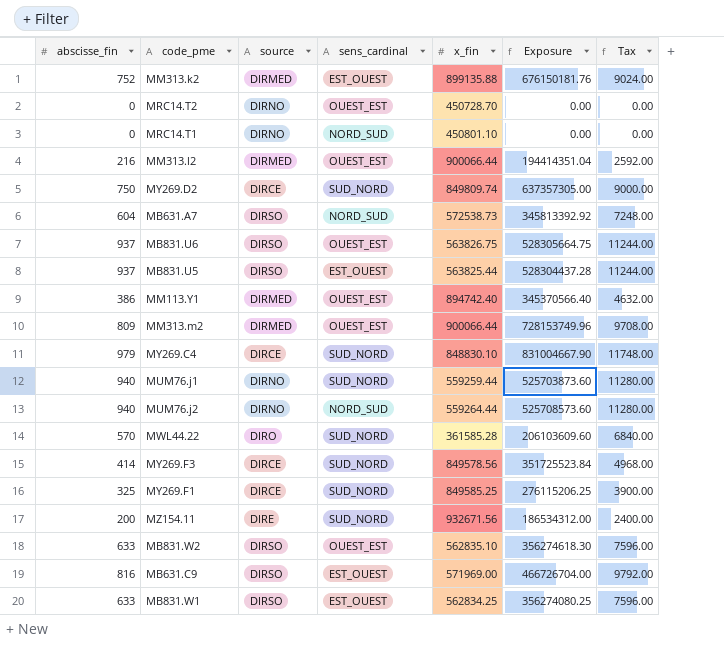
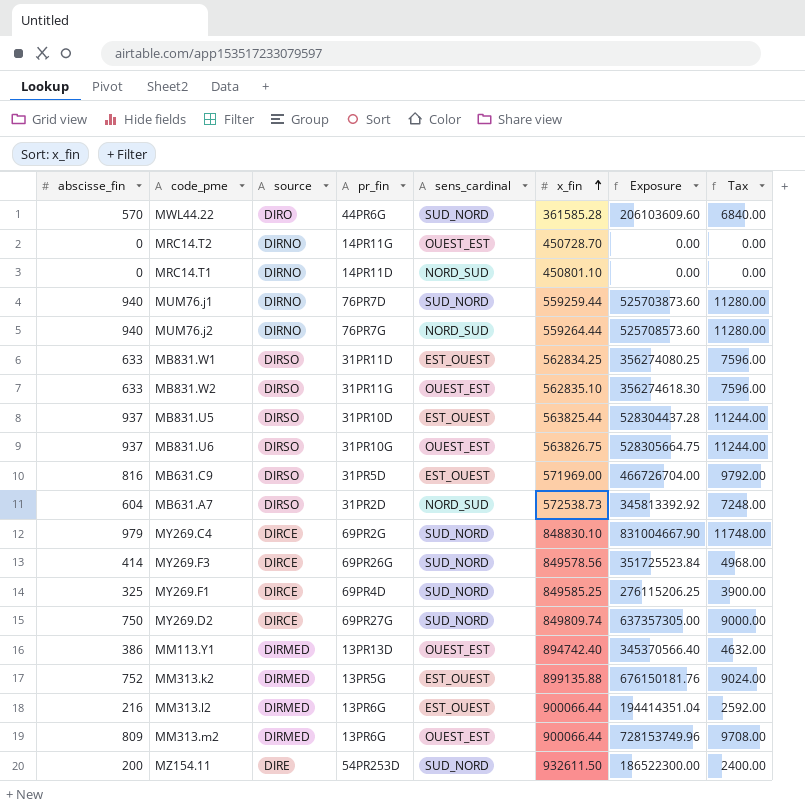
row order: none -> x_fin ascending
column pr_fin | position: none -> 4
MM313.l2 | sens_cardinal: OUEST_EST -> EST_OUEST
MZ154.11 | x_fin: 932671.56 -> 932611.50
MZ154.11 | Exposure: 186534312.00 -> 186522300.00

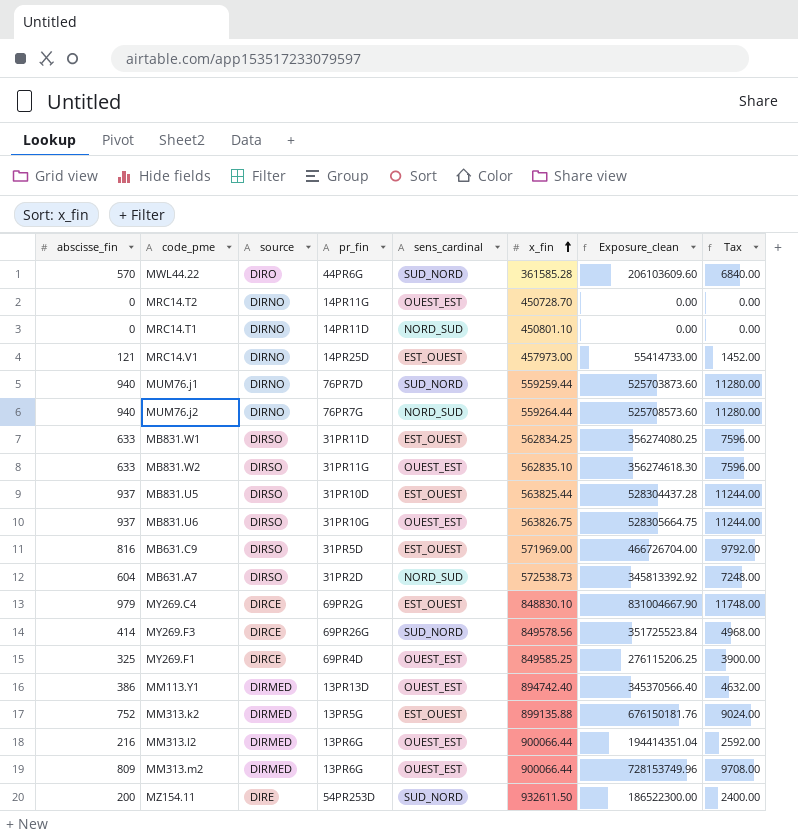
column name: Exposure -> Exposure_clean
row MY269.D2: 750 | DIRCE | 69PR27G | SUD_NORD | 849809.74 | 637357305.00 | 9000.00 -> none
row MRC14.V1: none -> 121 | DIRNO | 14PR25D | EST_OUEST | 457973.00 | 55414733.00 | 1452.00
MY269.C4 | sens_cardinal: SUD_NORD -> EST_OUEST
MY269.F1 | sens_cardinal: SUD_NORD -> OUEST_EST
MM313.l2 | sens_cardinal: EST_OUEST -> OUEST_EST

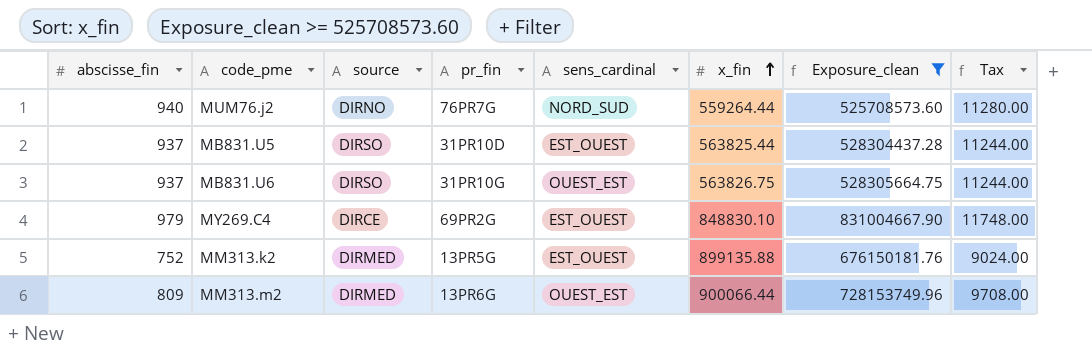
filter: none -> Exposure_clean >= 525708573.60

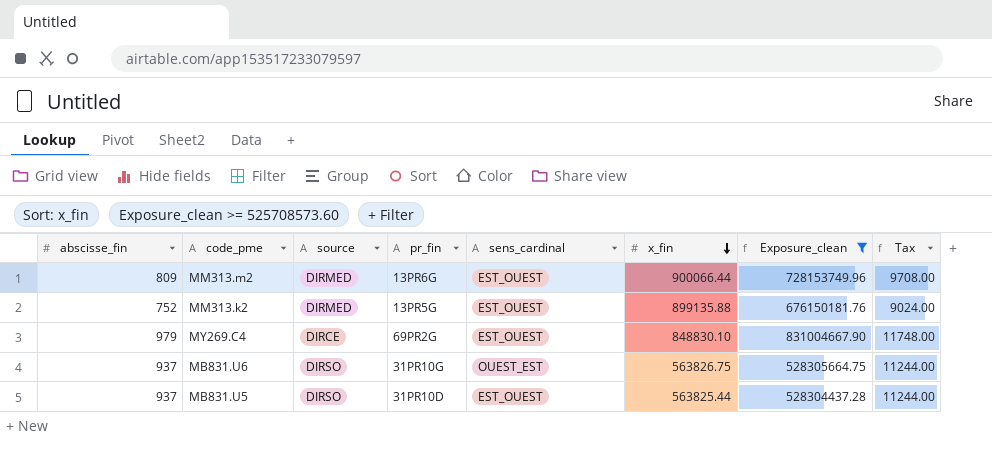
row order: x_fin ascending -> x_fin descending
row MUM76.j2: 940 | DIRNO | 76PR7G | NORD_SUD | 559264.44 | 525708573.60 | 11280.00 -> none
MM313.m2 | sens_cardinal: OUEST_EST -> EST_OUEST

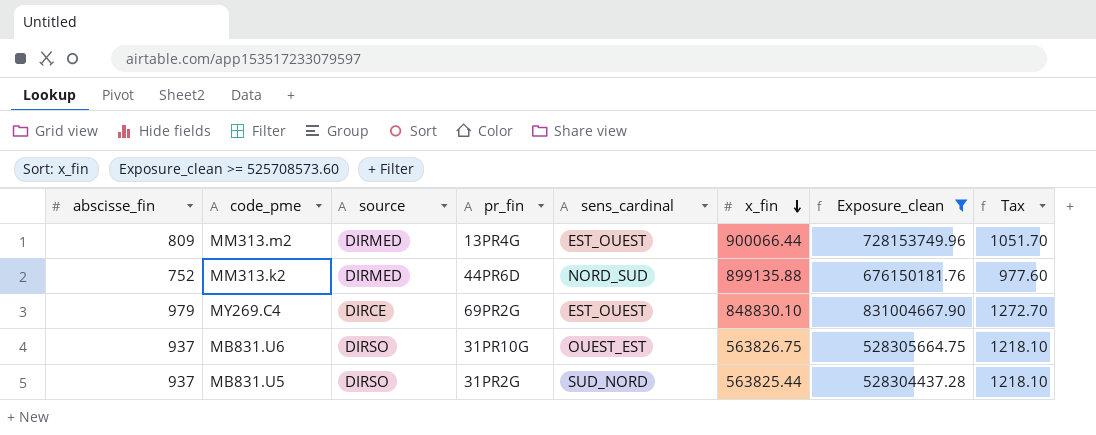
column Tax | formula: [abscisse_fin] * 12 -> [abscisse_fin] * 1.3
MM313.m2 | pr_fin: 13PR6G -> 13PR4G
MM313.k2 | pr_fin: 13PR5G -> 44PR6D
MM313.k2 | sens_cardinal: EST_OUEST -> NORD_SUD
MB831.U5 | pr_fin: 31PR10D -> 31PR2G
MB831.U5 | sens_cardinal: EST_OUEST -> SUD_NORD

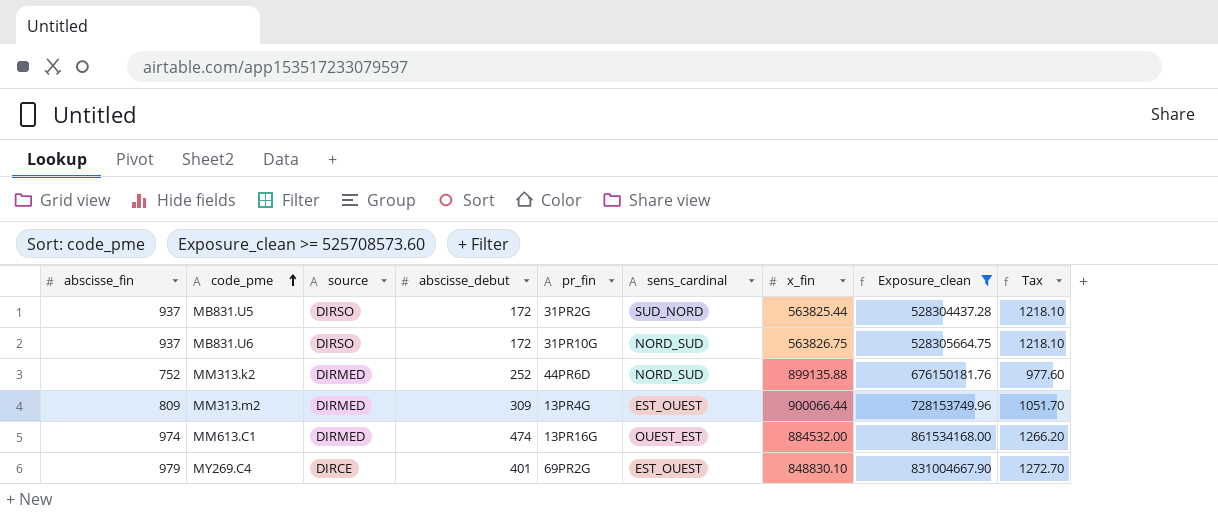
row order: x_fin descending -> code_pme ascending
column abscisse_debut | position: none -> 4
MB831.U6 | sens_cardinal: OUEST_EST -> NORD_SUD
row MM613.C1: none -> 974 | DIRMED | 474 | 13PR16G | OUEST_EST | 884532.00 | 861534168.00 | 1266.20

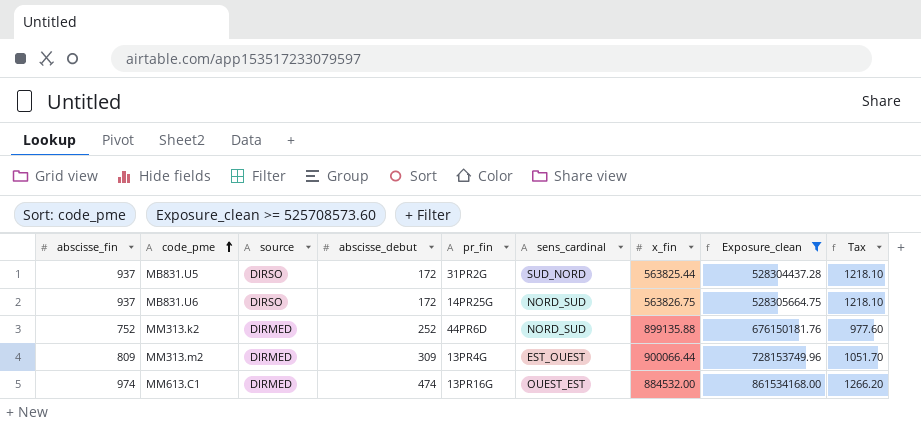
row MY269.C4: 979 | DIRCE | 401 | 69PR2G | EST_OUEST | 848830.10 | 831004667.90 | 1272.70 -> none
MB831.U6 | pr_fin: 31PR10G -> 14PR25G

